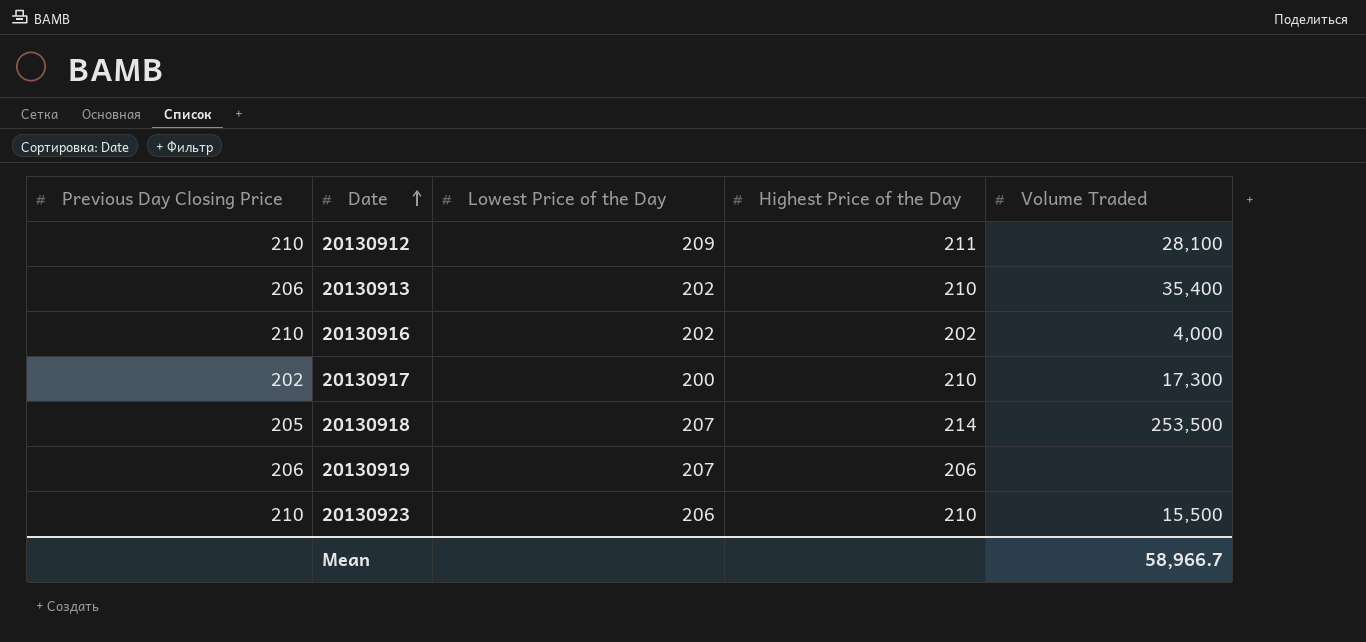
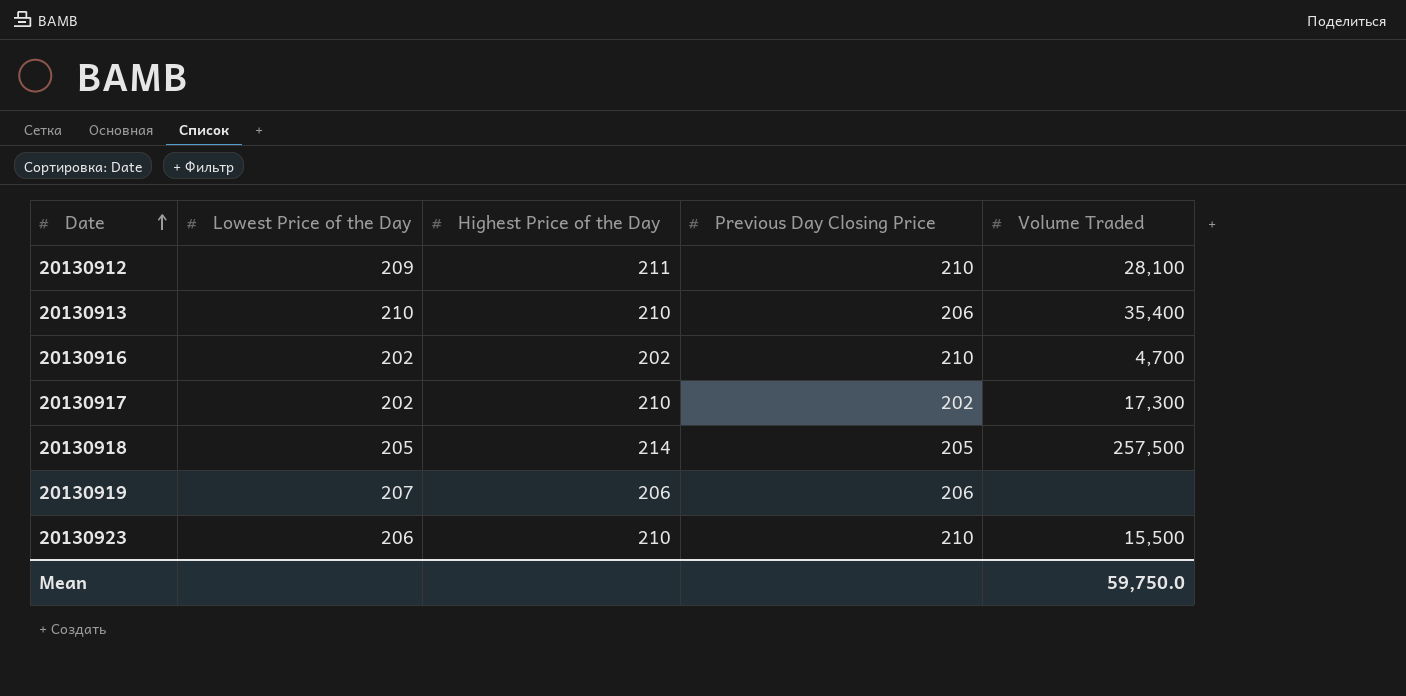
column Previous Day Closing Price | position: 1 -> 4
20130913 | Lowest Price of the Day: 202 -> 210
20130916 | Volume Traded: 4,000 -> 4,700
20130917 | Lowest Price of the Day: 200 -> 202
20130918 | Lowest Price of the Day: 207 -> 205
20130918 | Volume Traded: 253,500 -> 257,500
Mean | Volume Traded: 58,966.7 -> 59,750.0

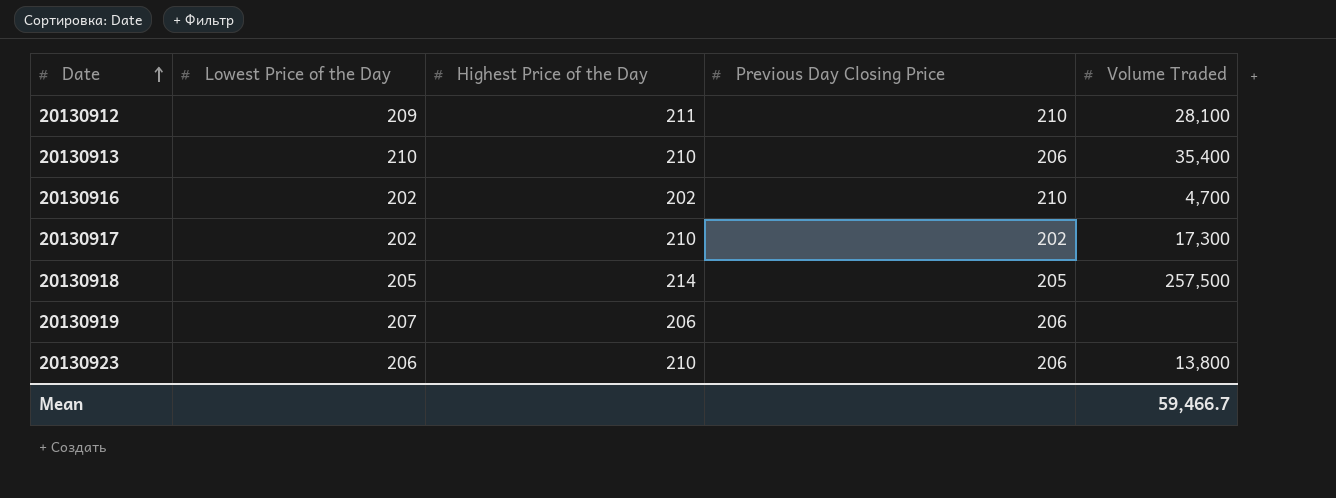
20130923 | Previous Day Closing Price: 210 -> 206
20130923 | Volume Traded: 15,500 -> 13,800
Mean | Volume Traded: 59,750.0 -> 59,466.7

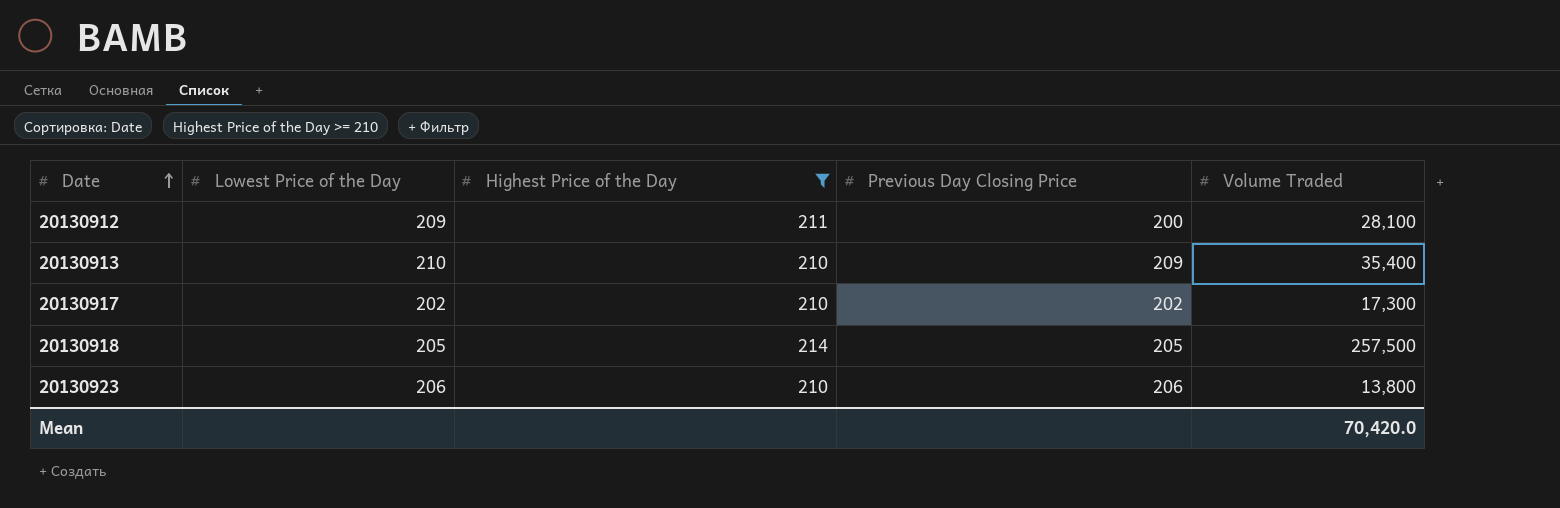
filter: none -> Highest Price of the Day >= 210
20130912 | Previous Day Closing Price: 210 -> 200
20130913 | Previous Day Closing Price: 206 -> 209
Mean | Volume Traded: 59,466.7 -> 70,420.0

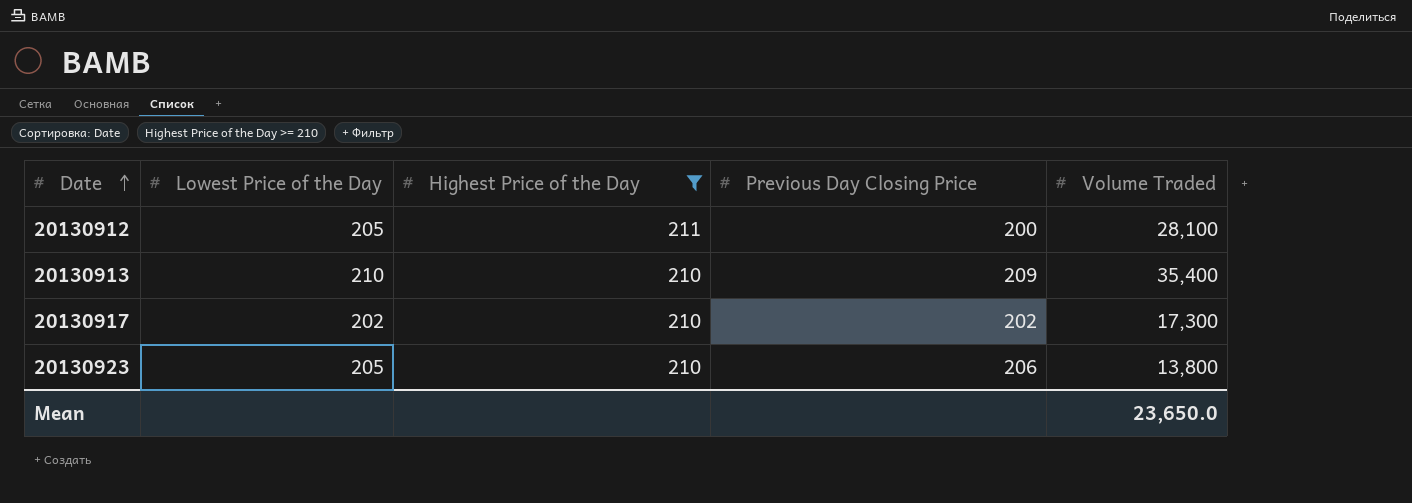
row 20130918: 205 | 214 | 205 | 257,500 -> none
20130912 | Lowest Price of the Day: 209 -> 205
20130923 | Lowest Price of the Day: 206 -> 205
Mean | Volume Traded: 70,420.0 -> 23,650.0

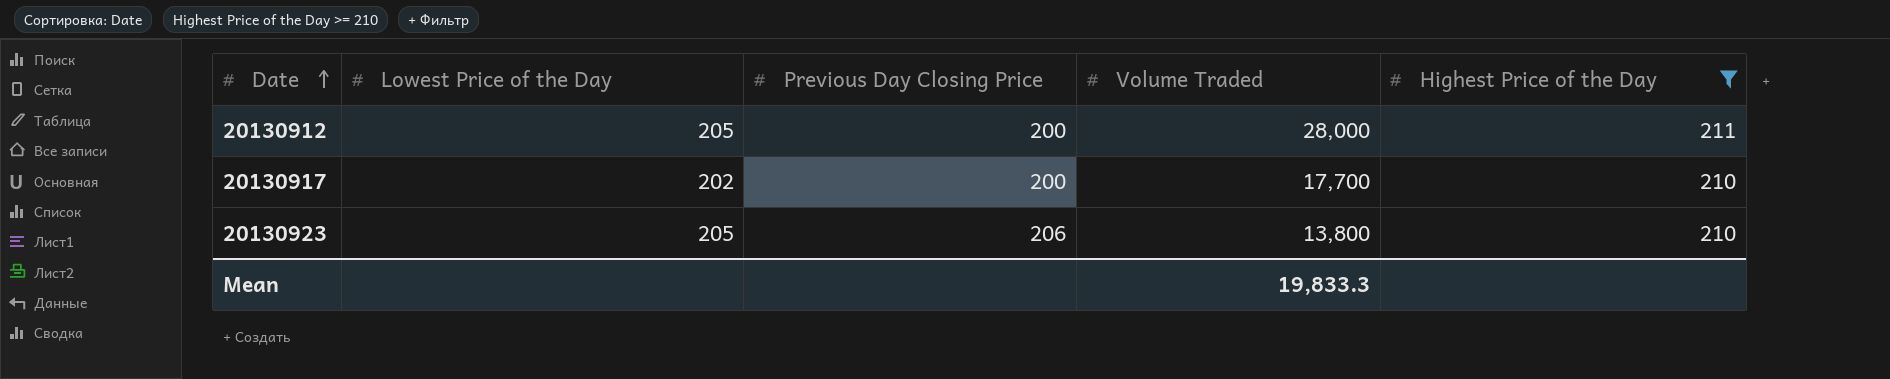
column Highest Price of the Day | position: 3 -> 5
row 20130913: 210 | 210 | 209 | 35,400 -> none
20130912 | Volume Traded: 28,100 -> 28,000
20130917 | Previous Day Closing Price: 202 -> 200
20130917 | Volume Traded: 17,300 -> 17,700
Mean | Volume Traded: 23,650.0 -> 19,833.3

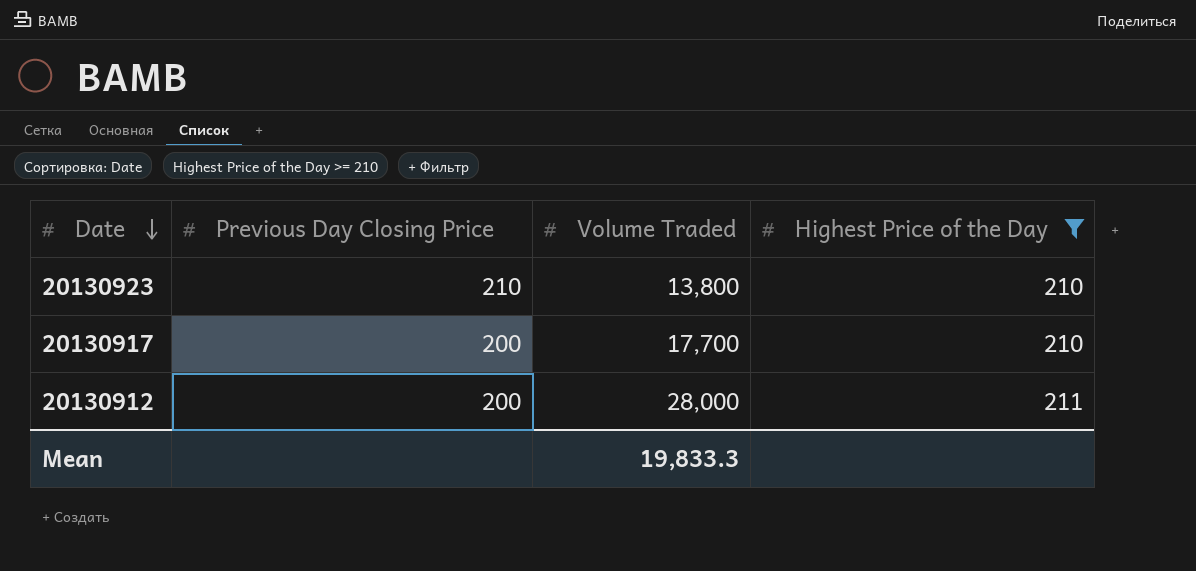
row order: Date ascending -> Date descending
column Lowest Price of the Day | position: 2 -> none
20130923 | Previous Day Closing Price: 206 -> 210

